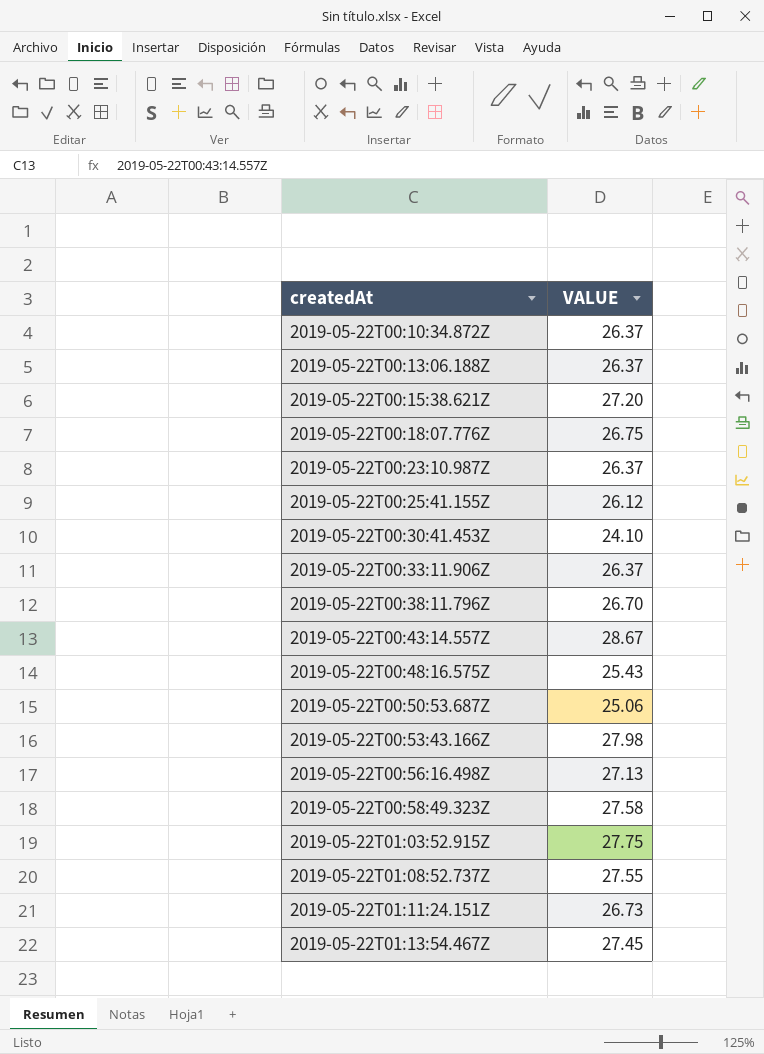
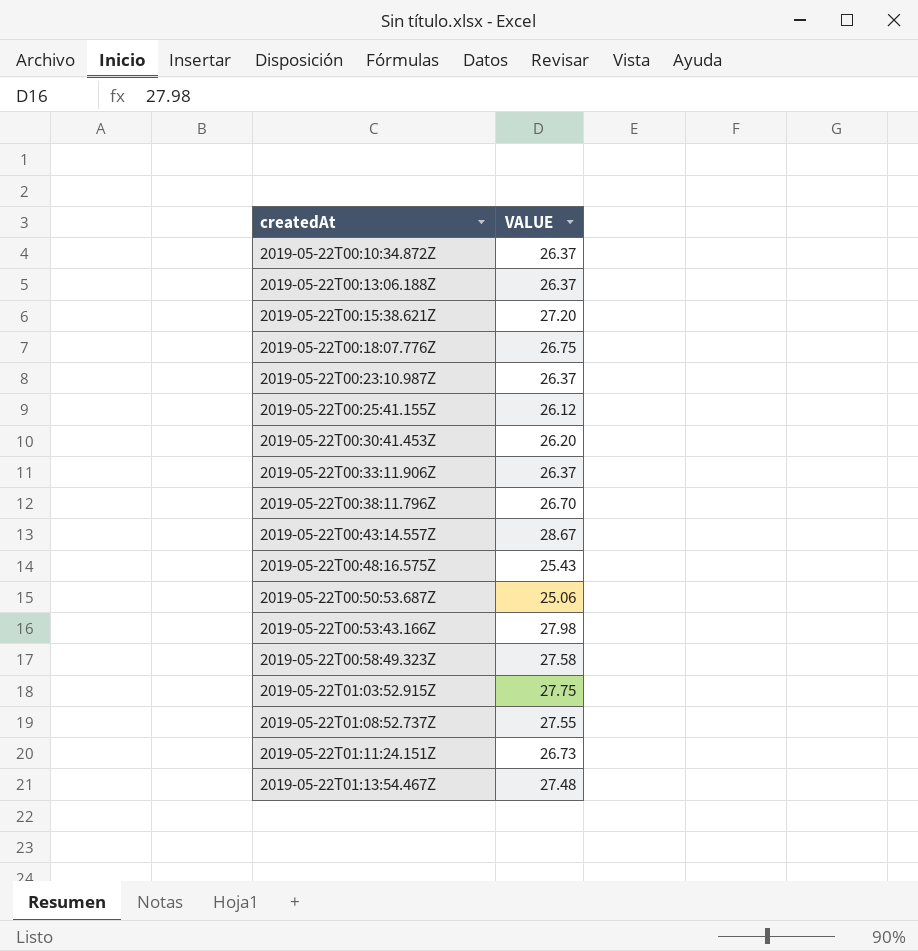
row 2019-05-22T00:56:16.498Z: 27.13 -> none
2019-05-22T00:30:41.453Z | VALUE: 24.10 -> 26.20
2019-05-22T01:13:54.467Z | VALUE: 27.45 -> 27.48

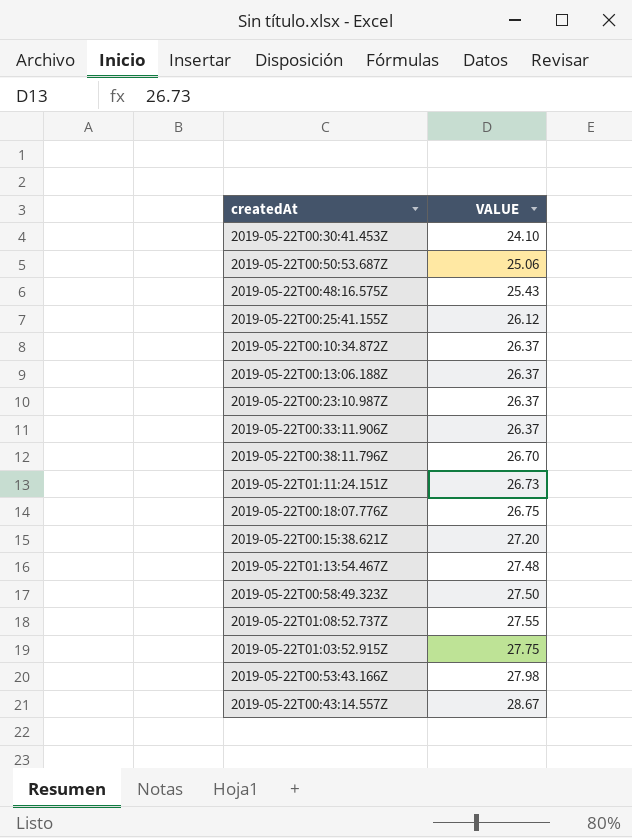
row order: createdAt ascending -> VALUE ascending
2019-05-22T00:30:41.453Z | VALUE: 26.20 -> 24.10
2019-05-22T00:58:49.323Z | VALUE: 27.58 -> 27.50

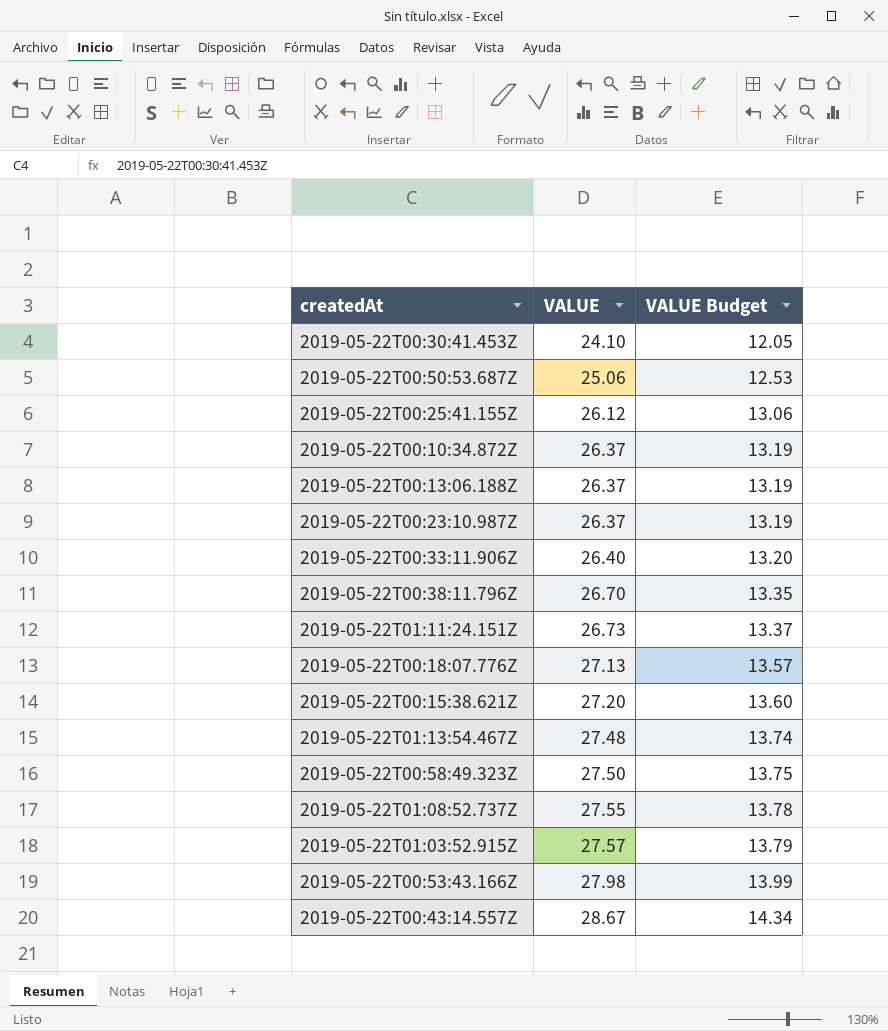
column VALUE Budget | formula: none -> [VALUE] * 0.5
row 2019-05-22T00:48:16.575Z: 25.43 -> none
2019-05-22T00:33:11.906Z | VALUE: 26.37 -> 26.40
2019-05-22T00:18:07.776Z | VALUE: 26.75 -> 27.13
2019-05-22T01:03:52.915Z | VALUE: 27.75 -> 27.57

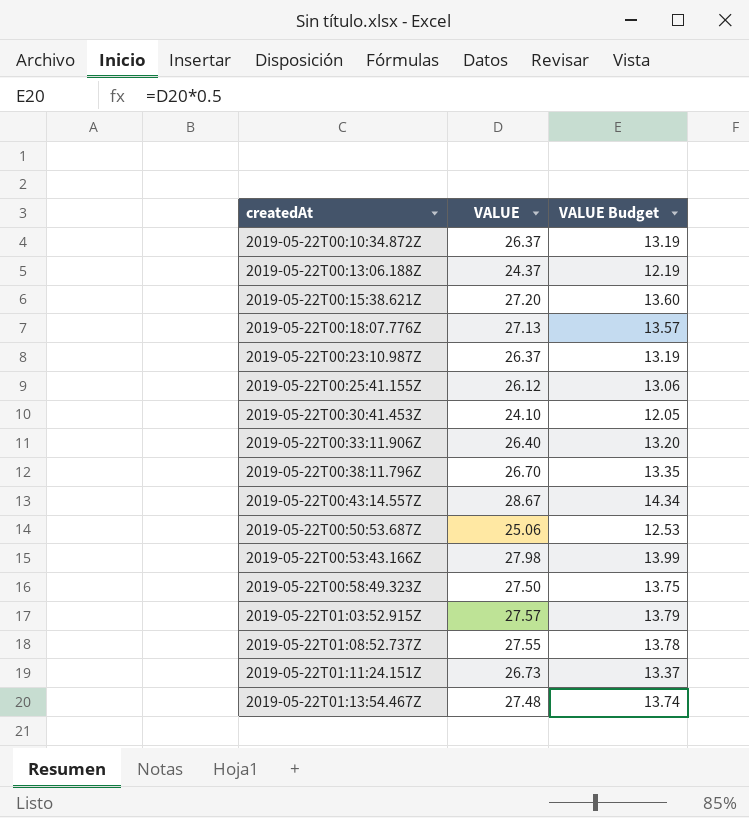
row order: VALUE ascending -> createdAt ascending
2019-05-22T00:13:06.188Z | VALUE: 26.37 -> 24.37
2019-05-22T00:13:06.188Z | VALUE Budget: 13.19 -> 12.19

